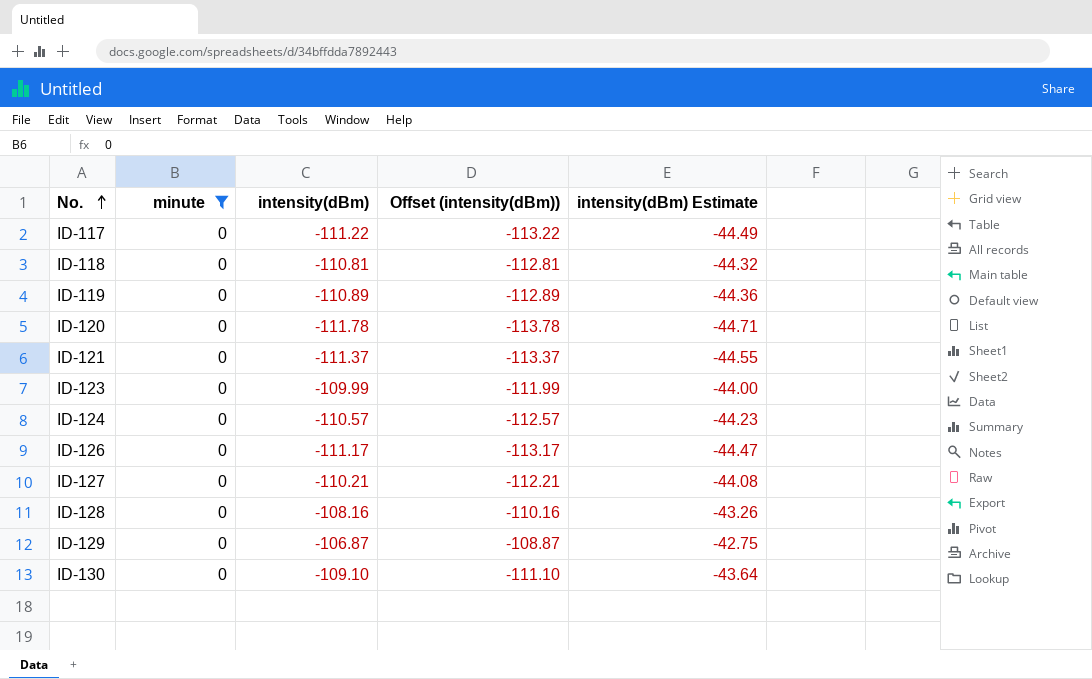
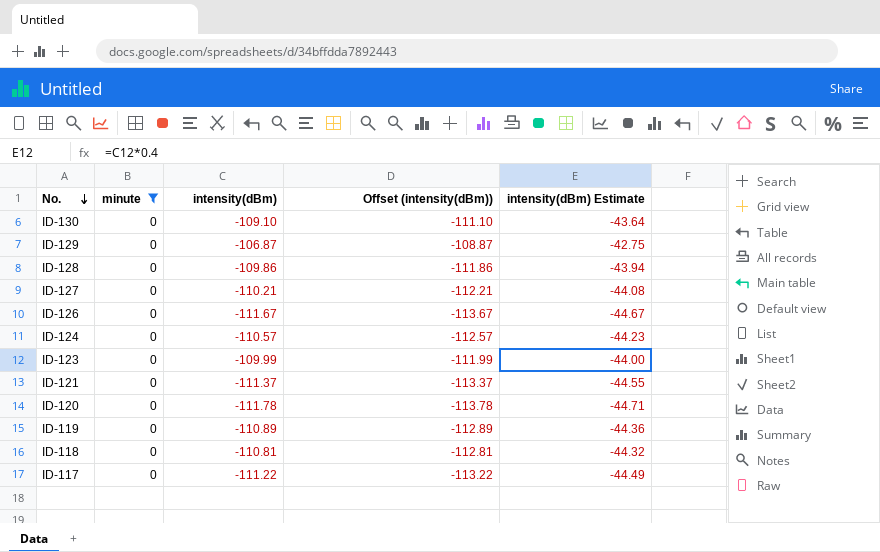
row order: No. ascending -> No. descending
ID-128 | intensity(dBm): -108.16 -> -109.86
ID-128 | Offset (intensity(dBm)): -110.16 -> -111.86
ID-128 | intensity(dBm) Estimate: -43.26 -> -43.94
ID-126 | intensity(dBm): -111.17 -> -111.67
ID-126 | Offset (intensity(dBm)): -113.17 -> -113.67
ID-126 | intensity(dBm) Estimate: -44.47 -> -44.67

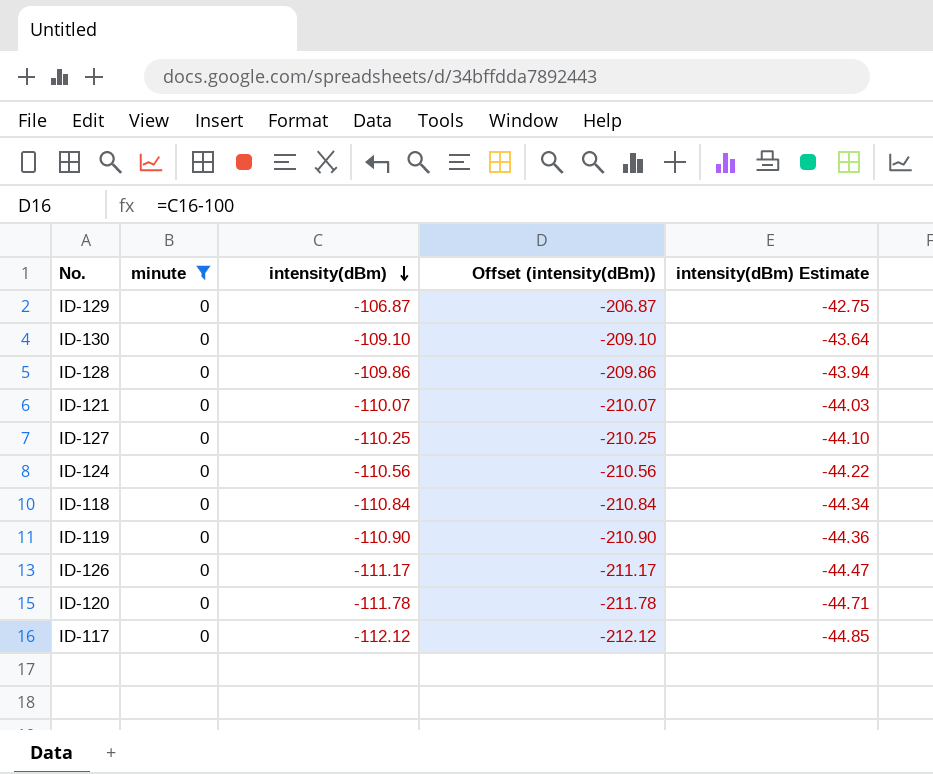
row order: No. descending -> intensity(dBm) descending
column Offset (intensity(dBm)) | formula: [intensity(dBm)] - 2 -> [intensity(dBm)] - 100
row ID-123: 0 | -109.99 | -111.99 | -44.00 -> none
ID-121 | intensity(dBm): -111.37 -> -110.07
ID-121 | intensity(dBm) Estimate: -44.55 -> -44.03
ID-127 | intensity(dBm): -110.21 -> -110.25
ID-127 | intensity(dBm) Estimate: -44.08 -> -44.10
ID-124 | intensity(dBm): -110.57 -> -110.56
ID-124 | intensity(dBm) Estimate: -44.23 -> -44.22
ID-118 | intensity(dBm): -110.81 -> -110.84
ID-118 | intensity(dBm) Estimate: -44.32 -> -44.34
ID-119 | intensity(dBm): -110.89 -> -110.90
ID-126 | intensity(dBm): -111.67 -> -111.17
ID-126 | intensity(dBm) Estimate: -44.67 -> -44.47
ID-117 | intensity(dBm): -111.22 -> -112.12
ID-117 | intensity(dBm) Estimate: -44.49 -> -44.85

